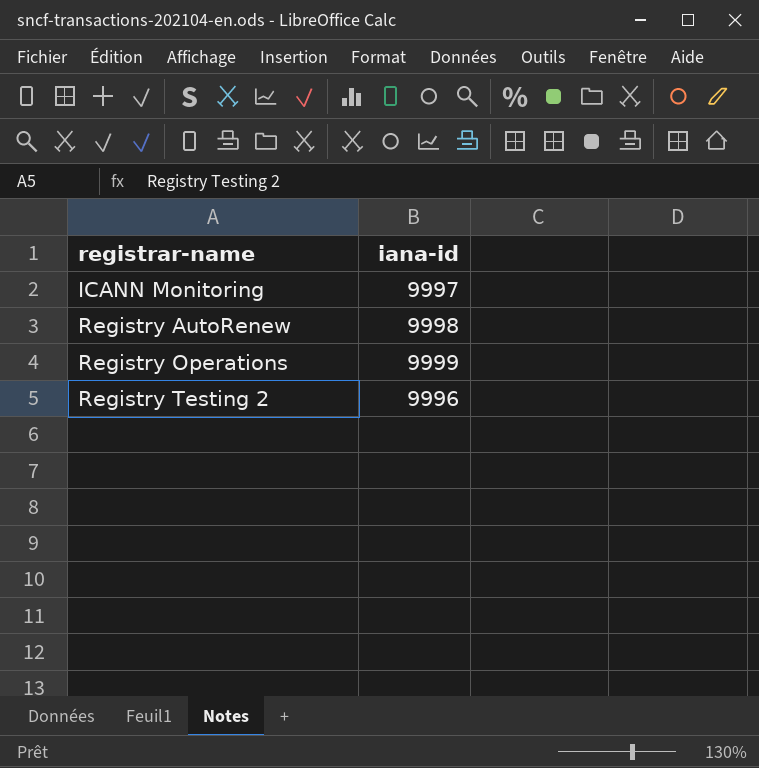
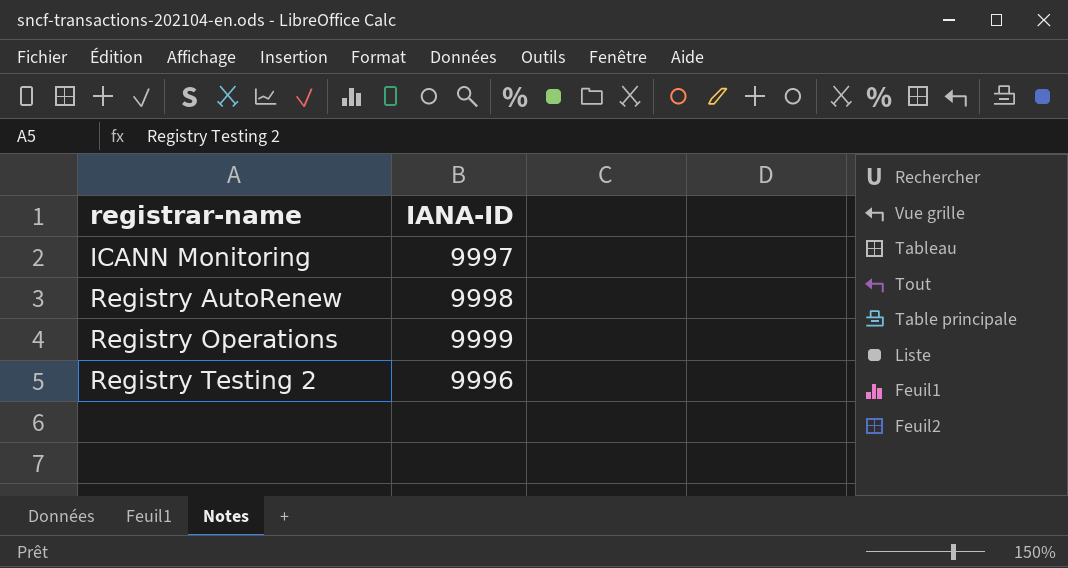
column name: iana-id -> IANA-ID

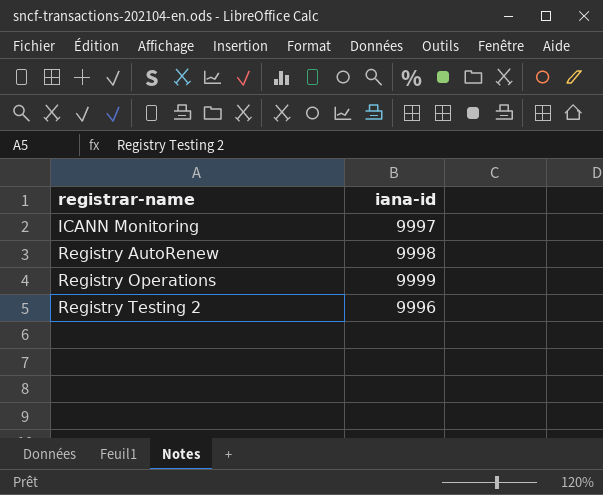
column name: IANA-ID -> iana-id

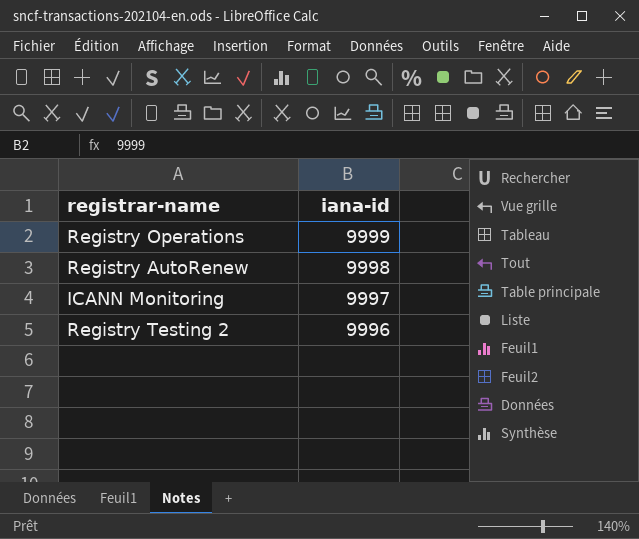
row order: registrar-name ascending -> iana-id descending

